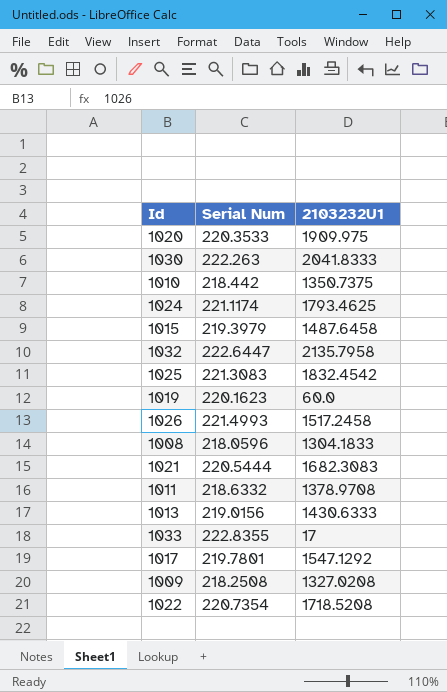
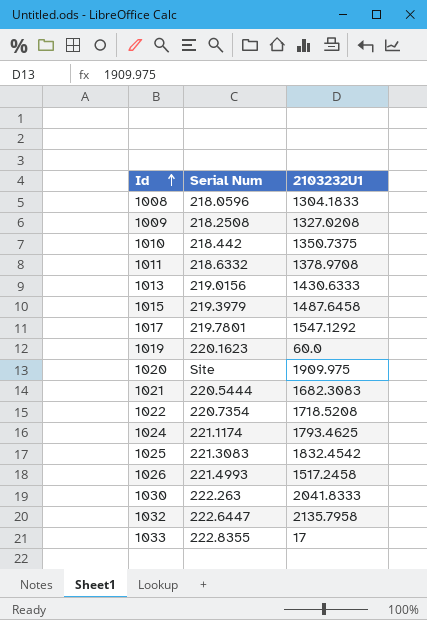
row order: none -> Id ascending
1020 | Serial Num: 220.3533 -> Site

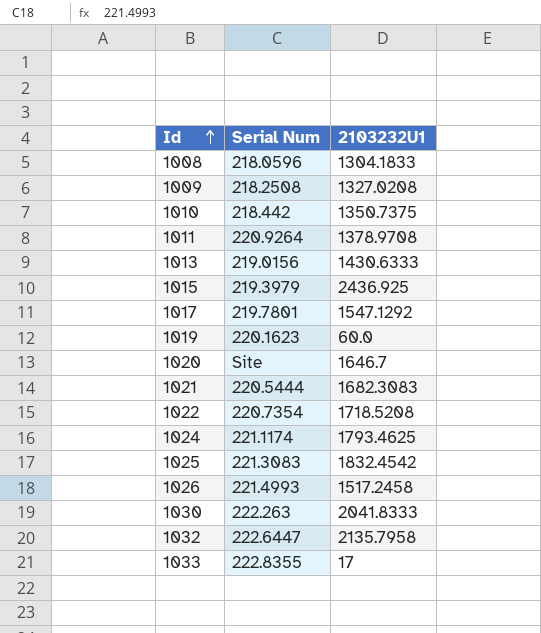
1011 | Serial Num: 218.6332 -> 220.9264
1015 | 2103232U1: 1487.6458 -> 2436.925
1020 | 2103232U1: 1909.975 -> 1646.7

